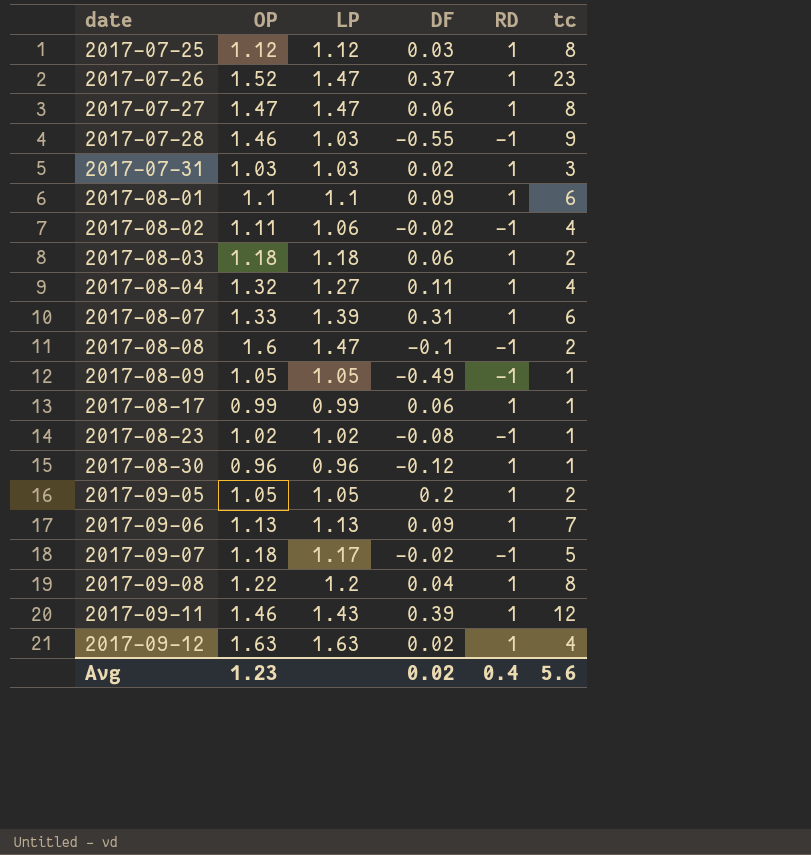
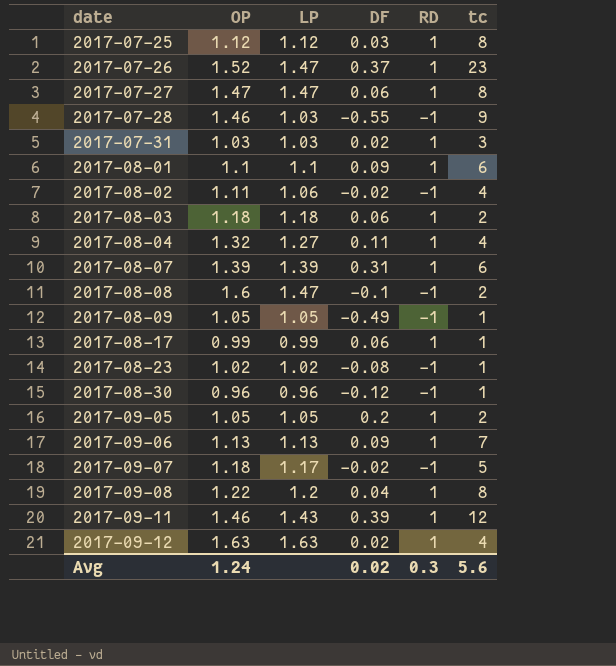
2017-08-07 | OP: 1.33 -> 1.39
2017-08-30 | RD: 1 -> -1
Avg | OP: 1.23 -> 1.24
Avg | RD: 0.4 -> 0.3

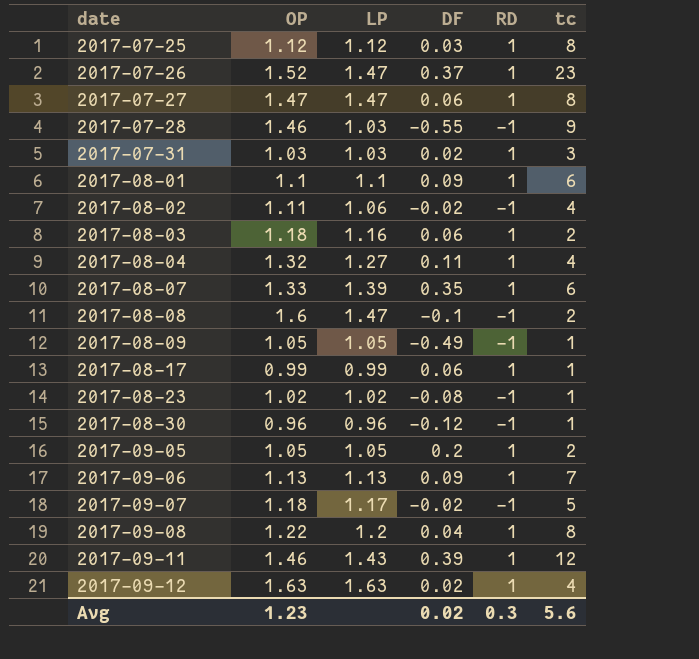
2017-08-03 | LP: 1.18 -> 1.16
2017-08-07 | OP: 1.39 -> 1.33
2017-08-07 | DF: 0.31 -> 0.35
Avg | OP: 1.24 -> 1.23

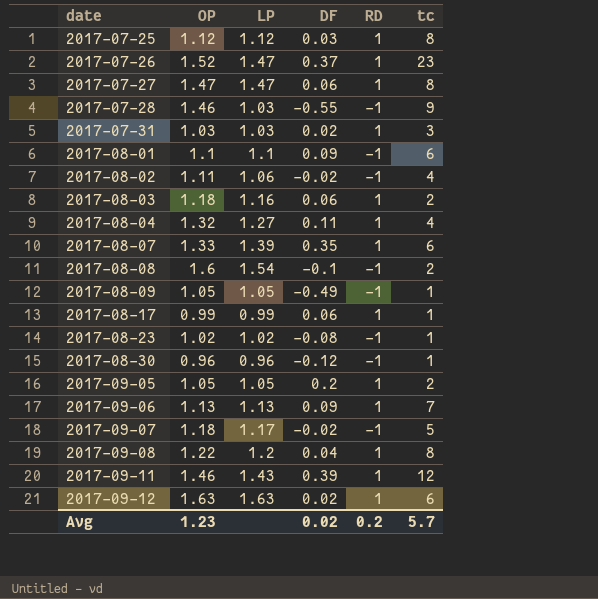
2017-08-01 | RD: 1 -> -1
2017-08-08 | LP: 1.47 -> 1.54
2017-09-12 | tc: 4 -> 6
Avg | RD: 0.3 -> 0.2
Avg | tc: 5.6 -> 5.7

